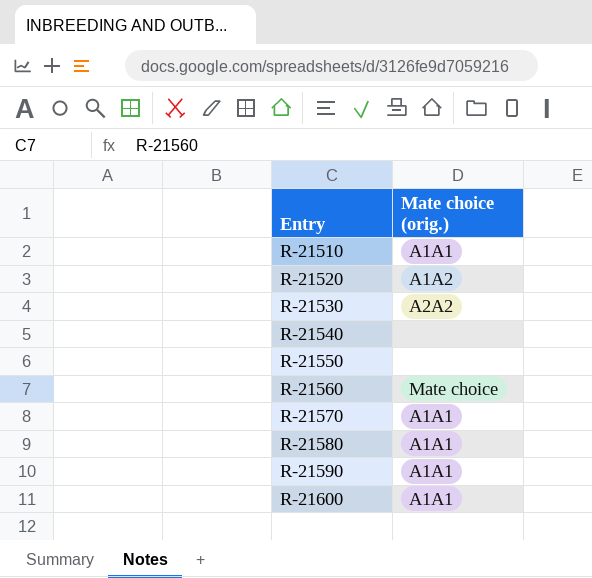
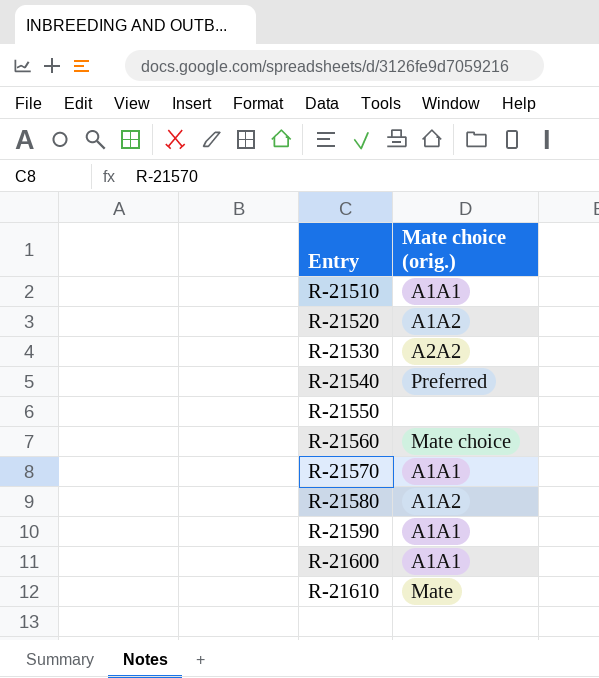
R-21540 | Mate choice (orig.): none -> Preferred
R-21580 | Mate choice (orig.): A1A1 -> A1A2
row R-21610: none -> Mate

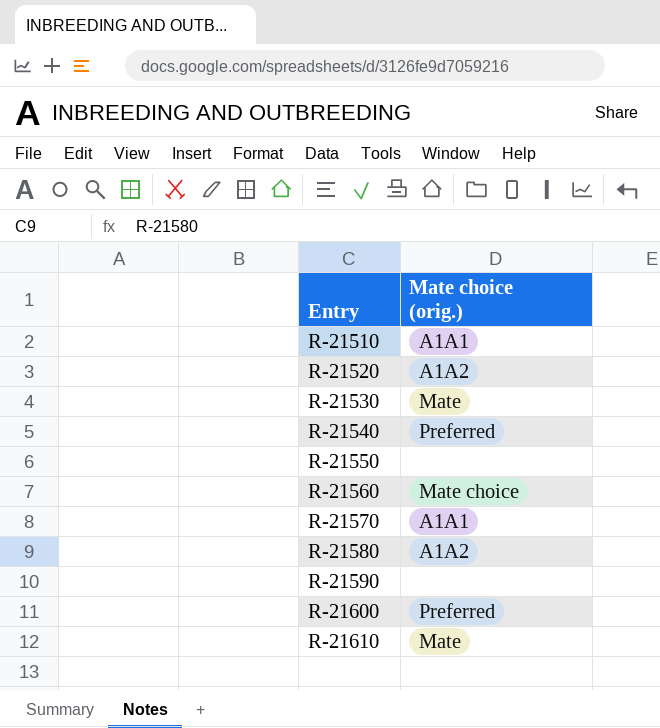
R-21530 | Mate choice (orig.): A2A2 -> Mate
R-21590 | Mate choice (orig.): A1A1 -> none
R-21600 | Mate choice (orig.): A1A1 -> Preferred

